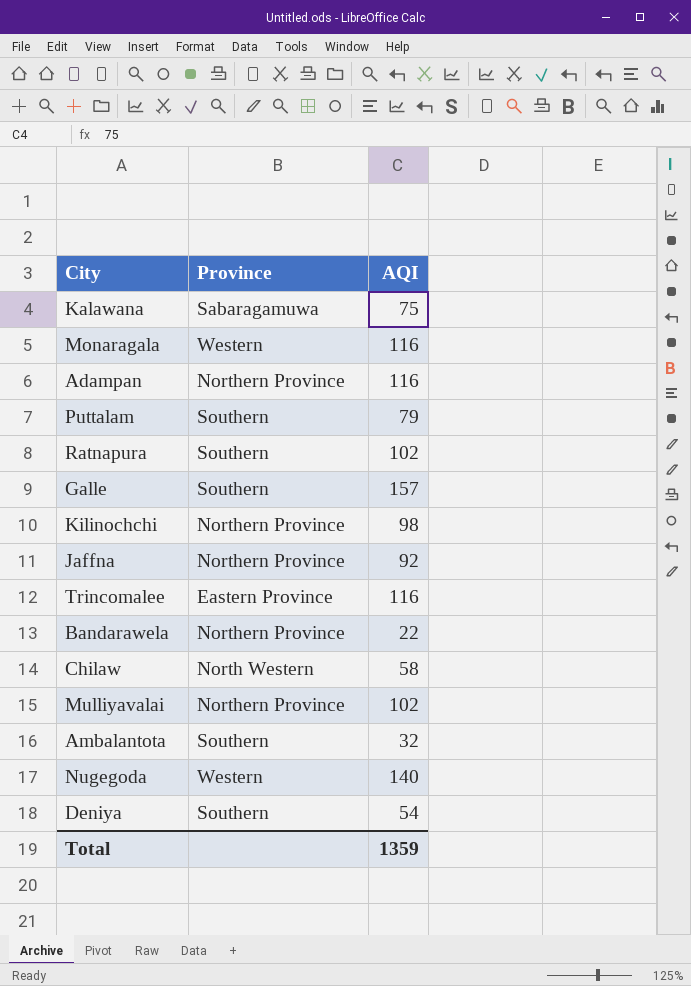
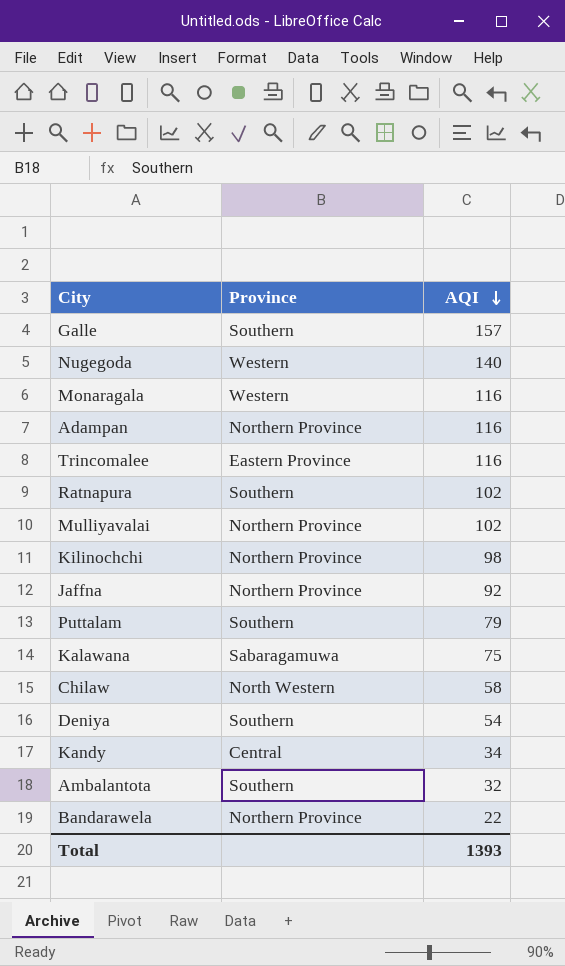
row order: none -> AQI descending
row Kandy: none -> Central | 34
Total | AQI: 1359 -> 1393

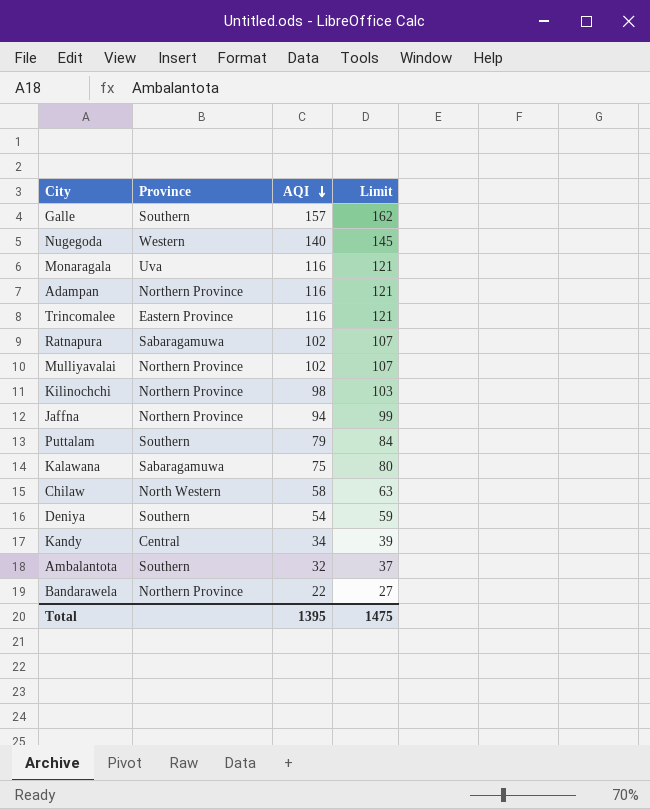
column Limit | formula: none -> [AQI] + 5
Monaragala | Province: Western -> Uva
Ratnapura | Province: Southern -> Sabaragamuwa
Jaffna | AQI: 92 -> 94
Total | AQI: 1393 -> 1395

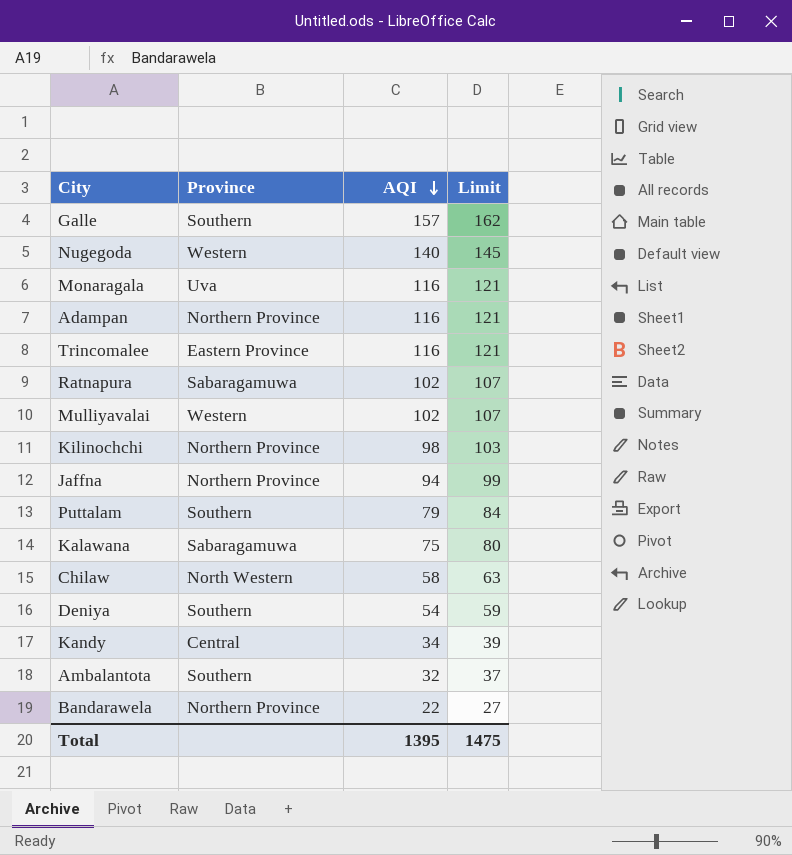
Mulliyavalai | Province: Northern Province -> Western

